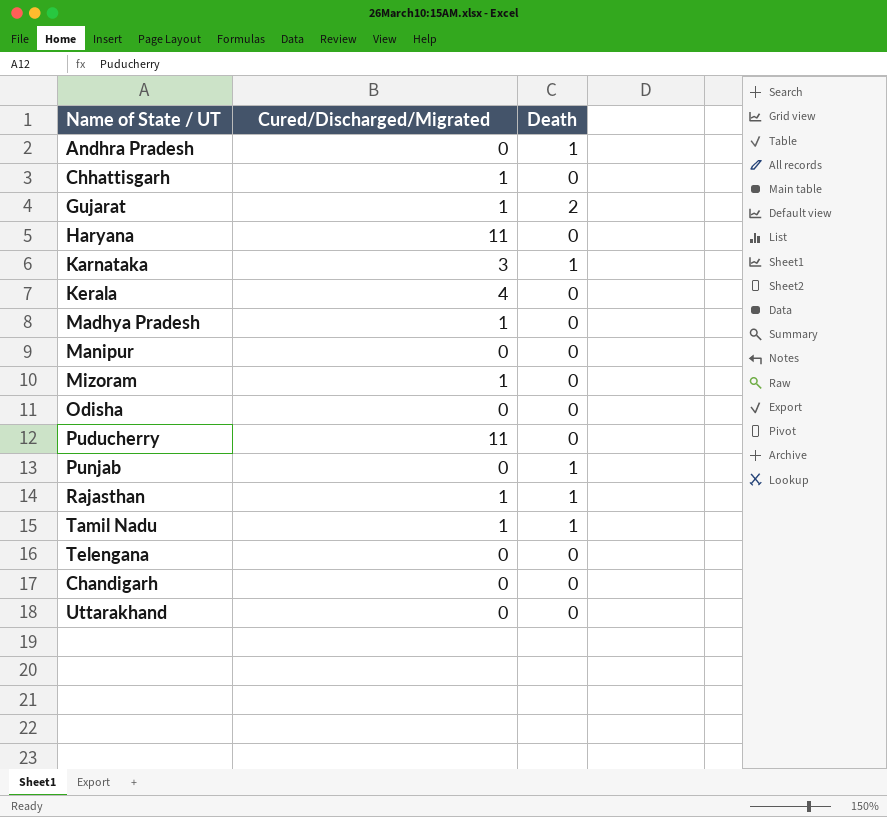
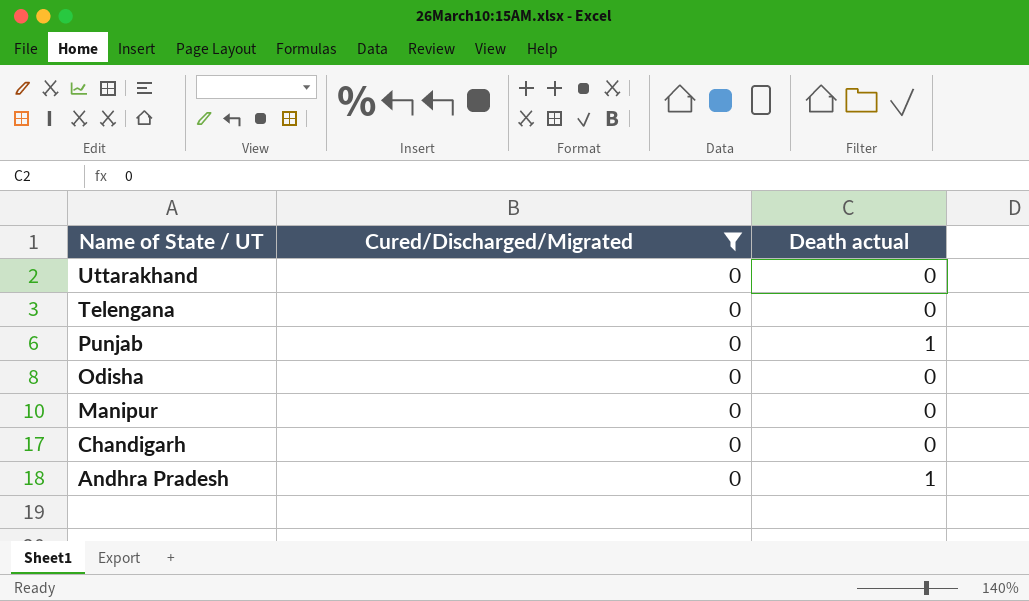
filter: none -> Cured/Discharged/Migrated = 0
row order: none -> Name of State / UT descending
column name: Death -> Death actual

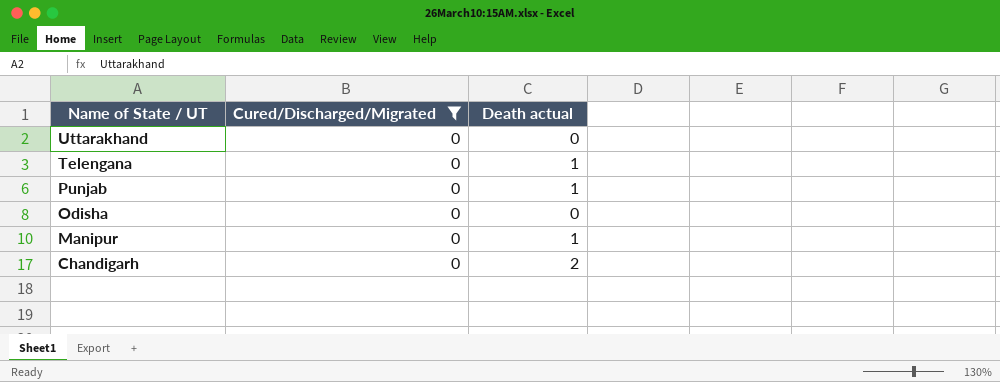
row Andhra Pradesh: 0 | 1 -> none
Telengana | Death actual: 0 -> 1
Manipur | Death actual: 0 -> 1
Chandigarh | Death actual: 0 -> 2

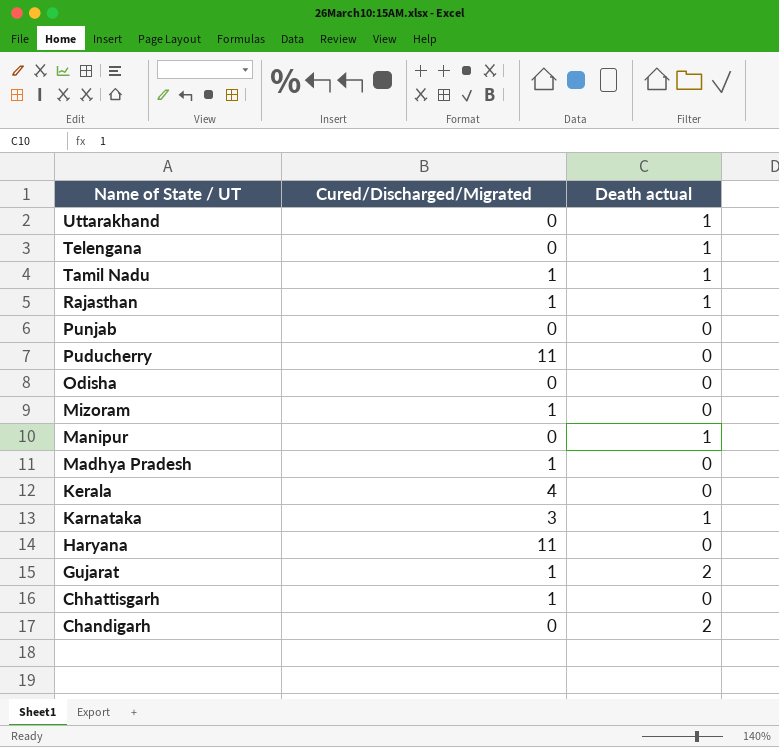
filter: Cured/Discharged/Migrated = 0 -> none
Uttarakhand | Death actual: 0 -> 1
Punjab | Death actual: 1 -> 0

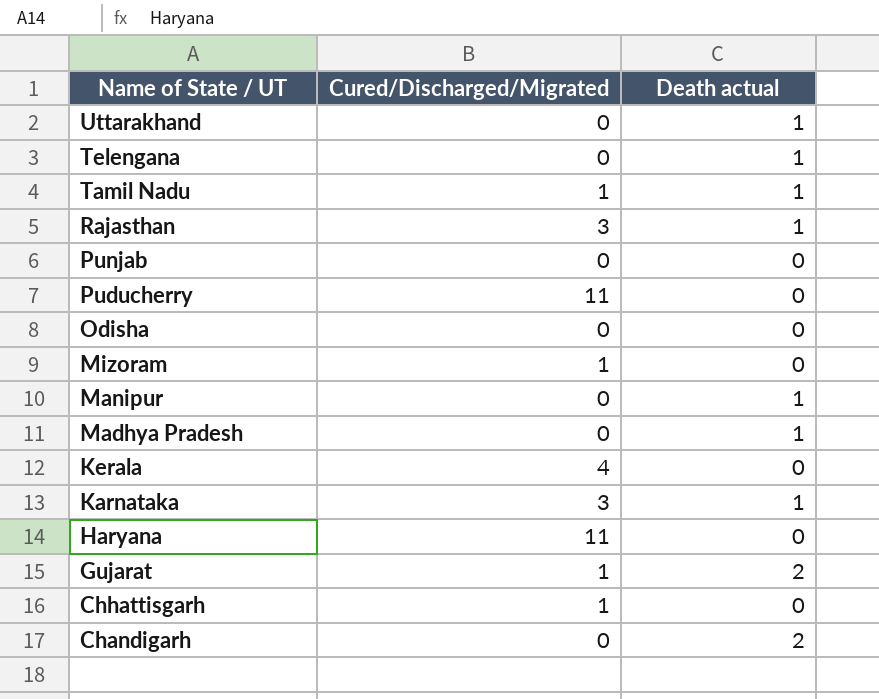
Rajasthan | Cured/Discharged/Migrated: 1 -> 3
Madhya Pradesh | Cured/Discharged/Migrated: 1 -> 0
Madhya Pradesh | Death actual: 0 -> 1

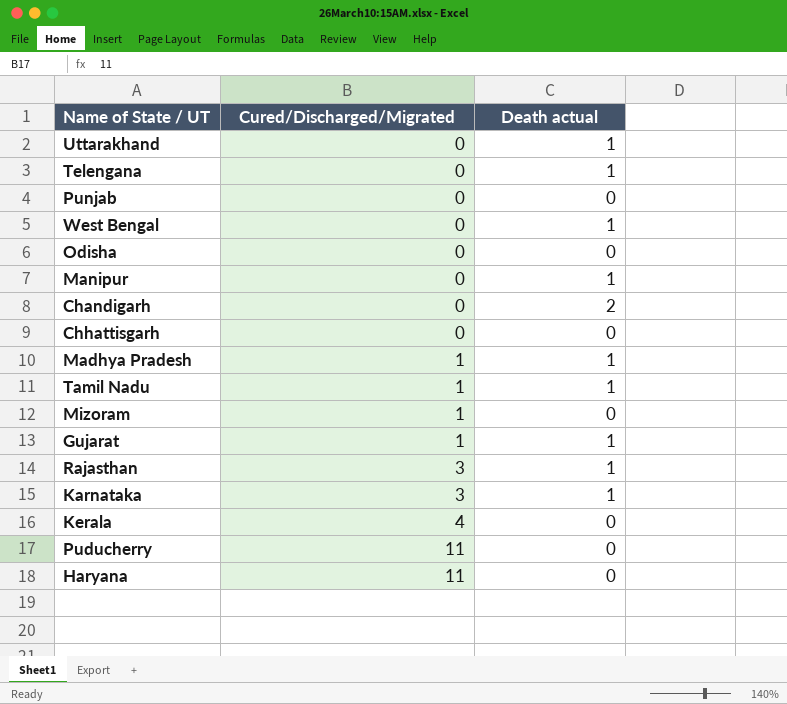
row order: Name of State / UT descending -> Cured/Discharged/Migrated ascending
row West Bengal: none -> 0 | 1
Chhattisgarh | Cured/Discharged/Migrated: 1 -> 0
Madhya Pradesh | Cured/Discharged/Migrated: 0 -> 1
Gujarat | Death actual: 2 -> 1

